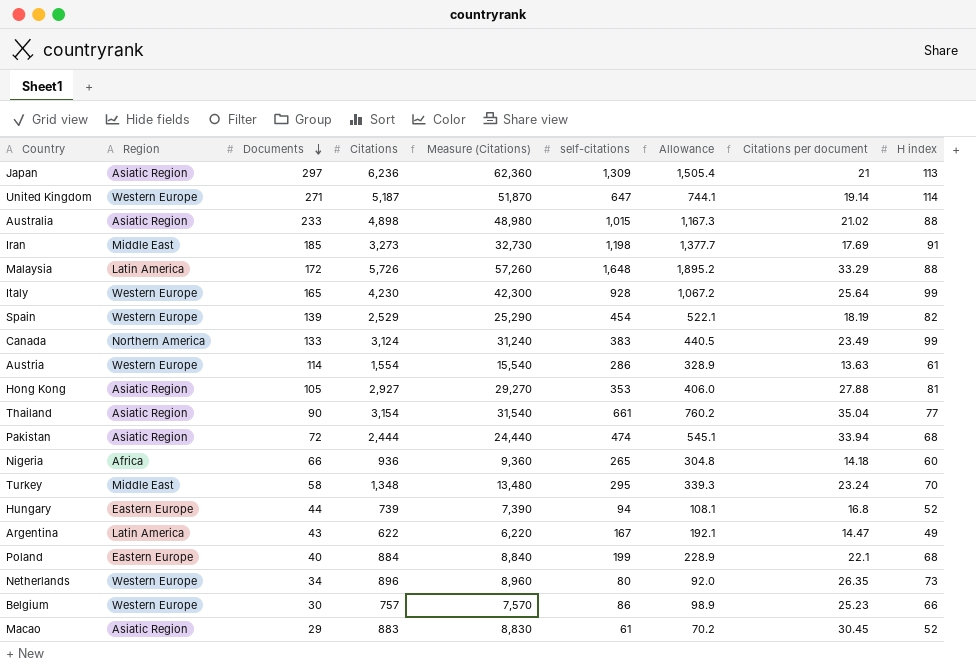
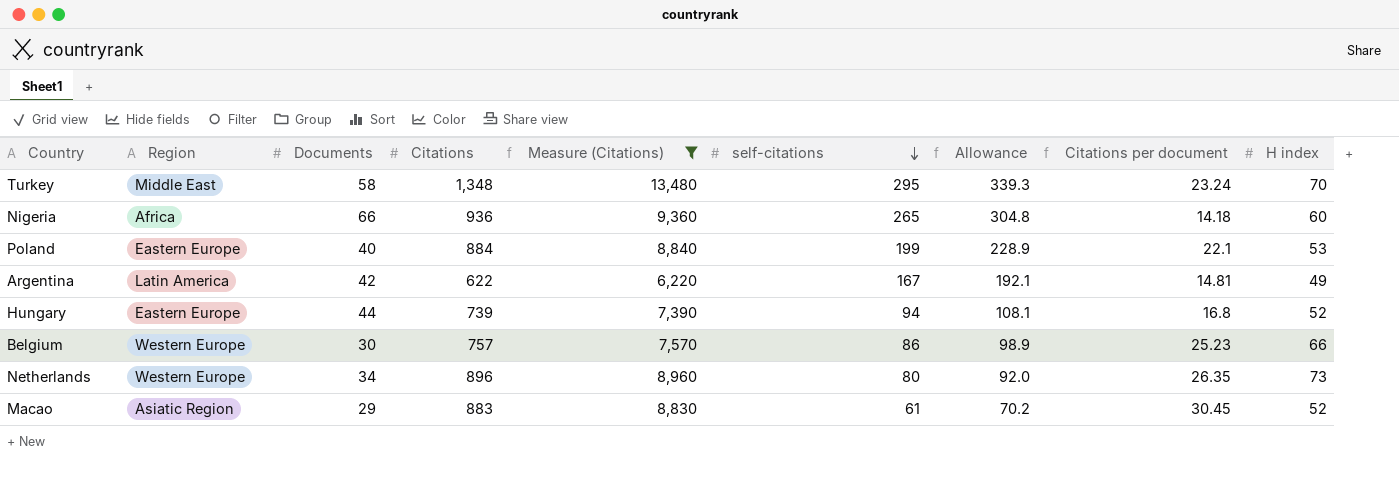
filter: none -> Measure (Citations) <= 13,480
row order: Documents descending -> self-citations descending
Poland | H index: 68 -> 53
Argentina | Documents: 43 -> 42
Argentina | Citations per document: 14.47 -> 14.81

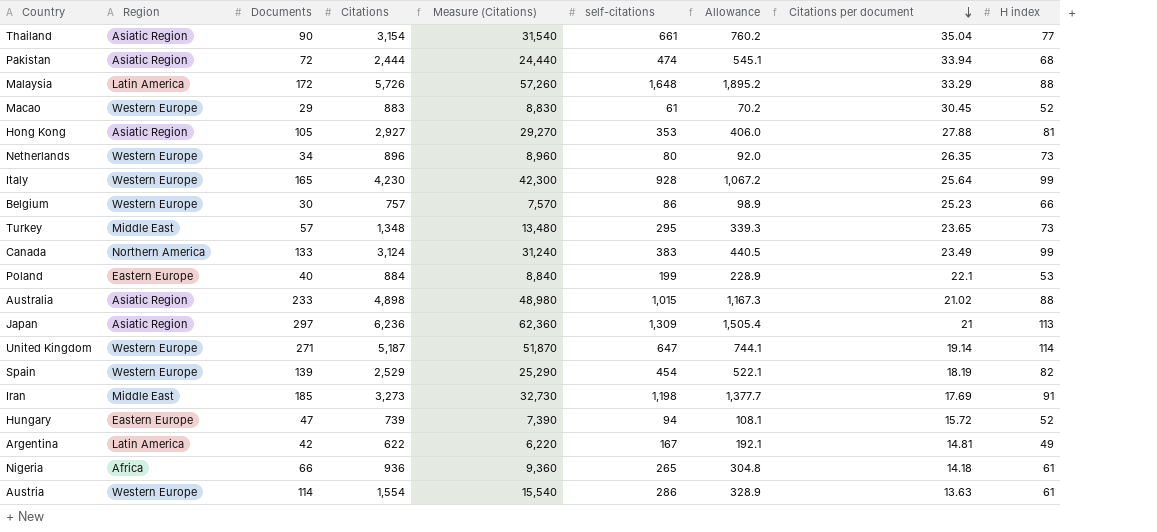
filter: Measure (Citations) <= 13,480 -> none
row order: self-citations descending -> Citations per document descending
Macao | Region: Asiatic Region -> Western Europe
Turkey | Documents: 58 -> 57
Turkey | Citations per document: 23.24 -> 23.65
Turkey | H index: 70 -> 73
Hungary | Documents: 44 -> 47
Hungary | Citations per document: 16.8 -> 15.72
Nigeria | H index: 60 -> 61

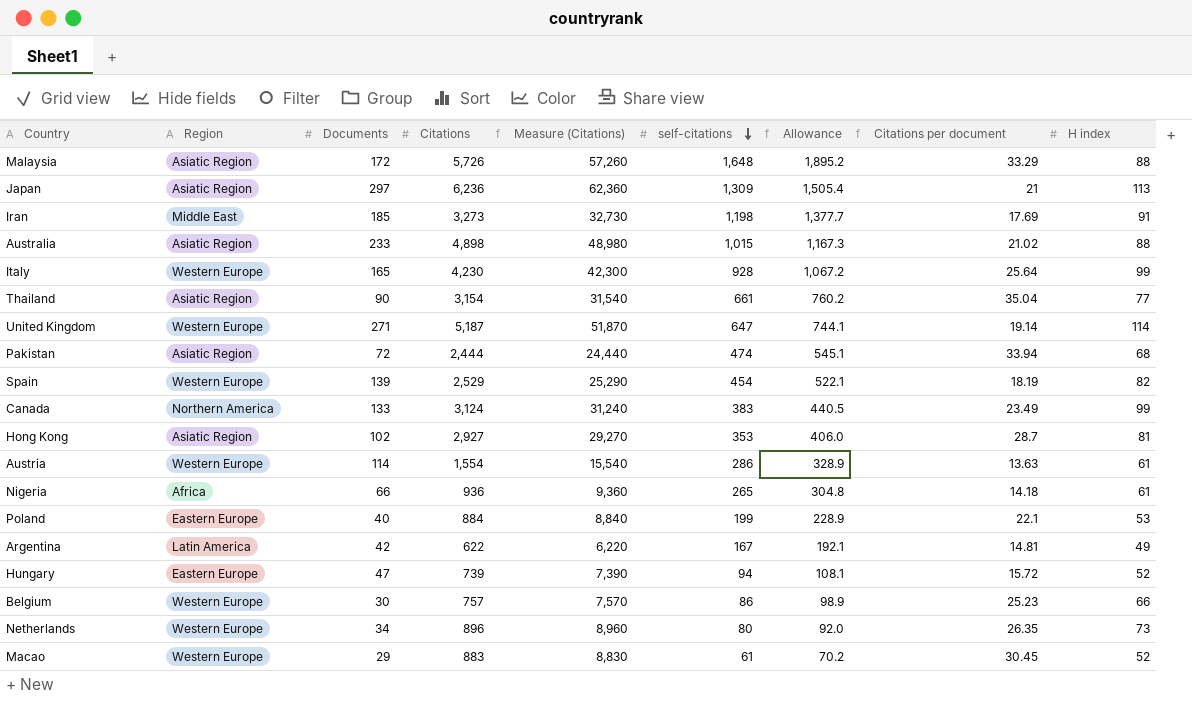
row order: Citations per document descending -> self-citations descending
row Turkey: Middle East | 57 | 1,348 | 13,480 | 295 | 339.3 | 23.65 | 73 -> none
Malaysia | Region: Latin America -> Asiatic Region
Hong Kong | Documents: 105 -> 102
Hong Kong | Citations per document: 27.88 -> 28.7

